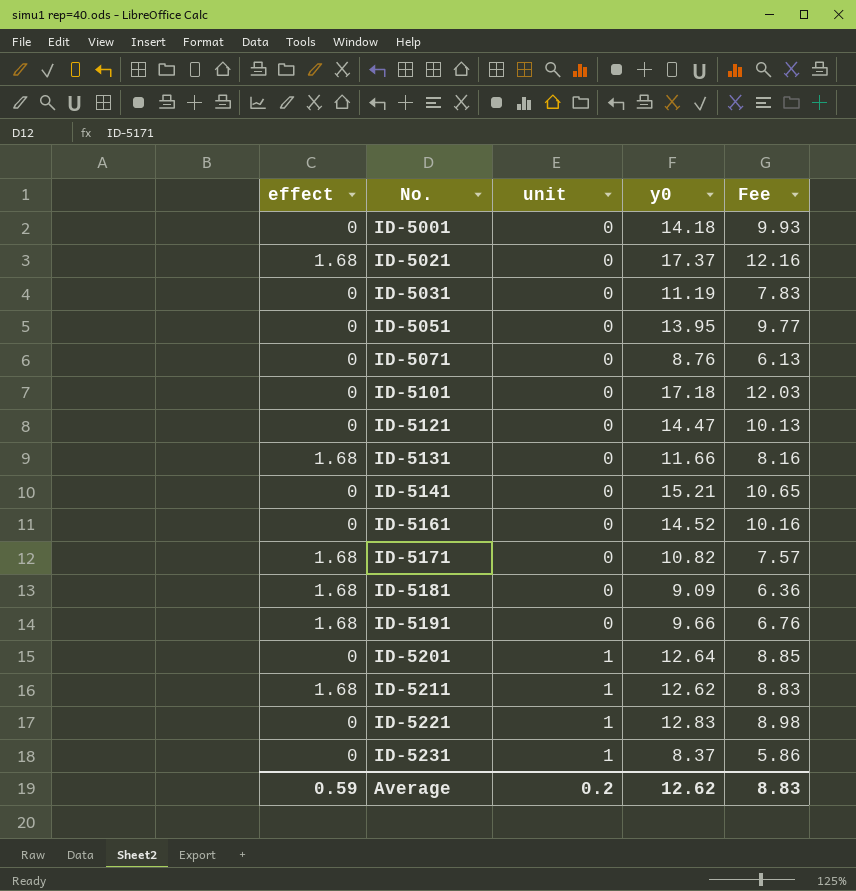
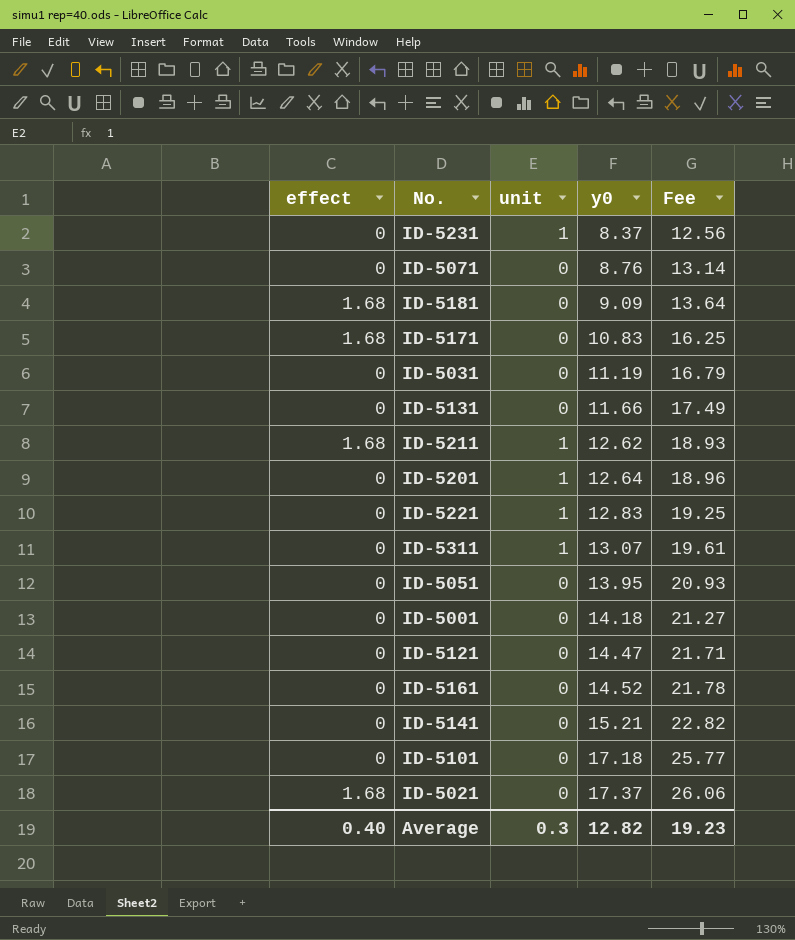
row order: No. ascending -> y0 ascending
column Fee | formula: [y0] * 0.7 -> [y0] * 1.5
row ID-5191: 1.68 | 0 | 9.66 | 6.76 -> none
ID-5171 | y0: 10.82 -> 10.83
ID-5131 | effect: 1.68 -> 0
row ID-5311: none -> 0 | 1 | 13.07 | 19.61
Average | effect: 0.59 -> 0.40
Average | unit: 0.2 -> 0.3
Average | y0: 12.62 -> 12.82
Average | Fee: 8.83 -> 19.23

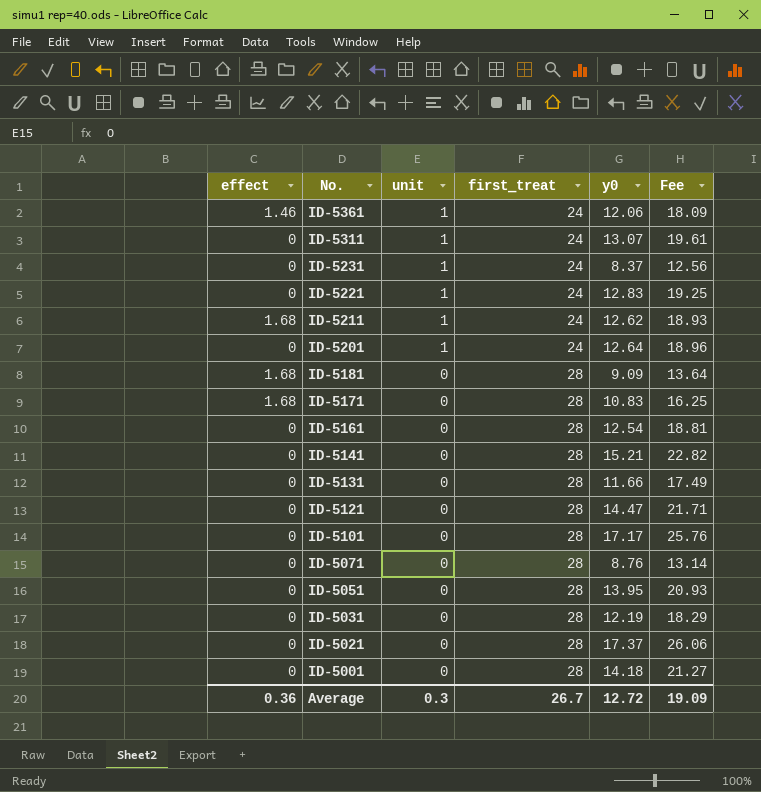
row order: y0 ascending -> No. descending
column first_treat | position: none -> 4
row ID-5361: none -> 1.46 | 1 | 24 | 12.06 | 18.09
ID-5161 | y0: 14.52 -> 12.54
ID-5161 | Fee: 21.78 -> 18.81
ID-5101 | y0: 17.18 -> 17.17
ID-5101 | Fee: 25.77 -> 25.76
ID-5031 | y0: 11.19 -> 12.19
ID-5031 | Fee: 16.79 -> 18.29
ID-5021 | effect: 1.68 -> 0
Average | effect: 0.40 -> 0.36
Average | y0: 12.82 -> 12.72
Average | Fee: 19.23 -> 19.09

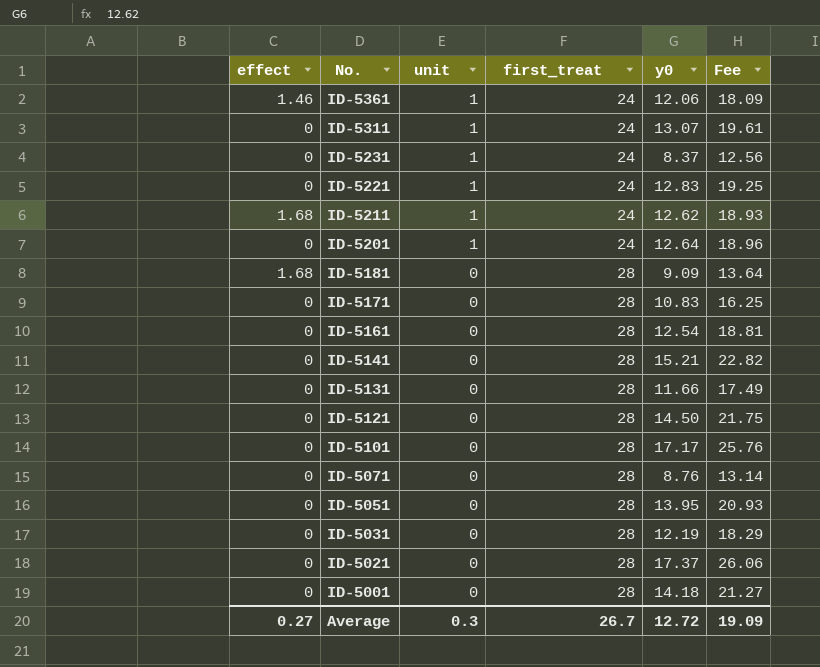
ID-5171 | effect: 1.68 -> 0
ID-5121 | y0: 14.47 -> 14.50
ID-5121 | Fee: 21.71 -> 21.75
Average | effect: 0.36 -> 0.27

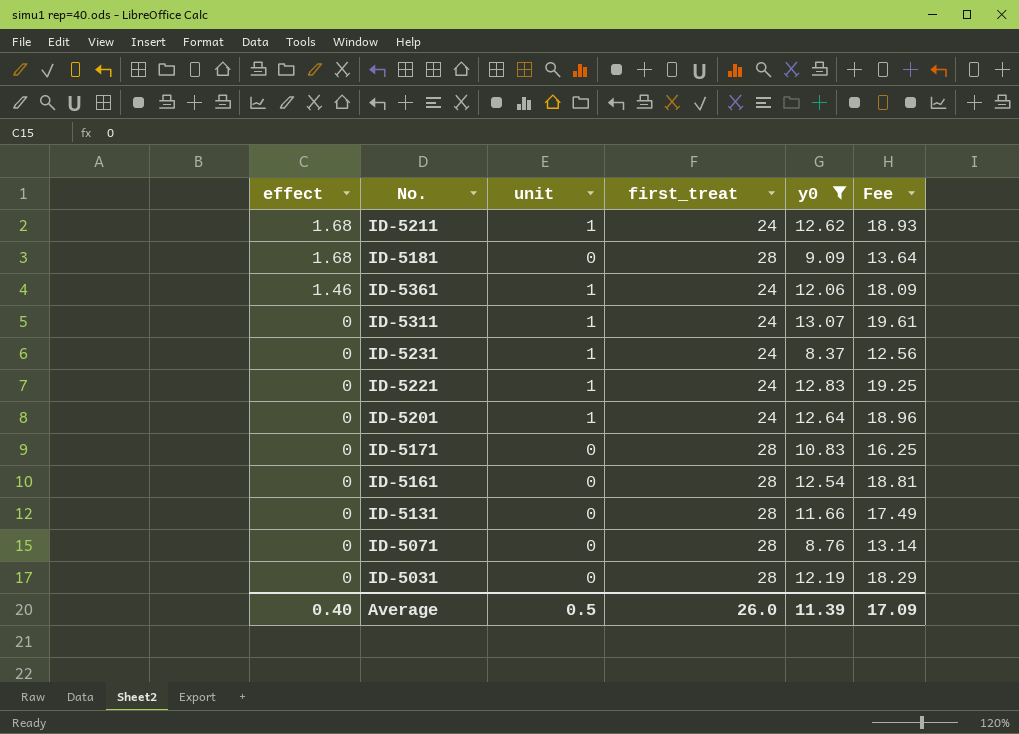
filter: none -> y0 <= 13.07
row order: No. descending -> effect descending
Average | effect: 0.27 -> 0.40
Average | unit: 0.3 -> 0.5
Average | first_treat: 26.7 -> 26.0
Average | y0: 12.72 -> 11.39
Average | Fee: 19.09 -> 17.09

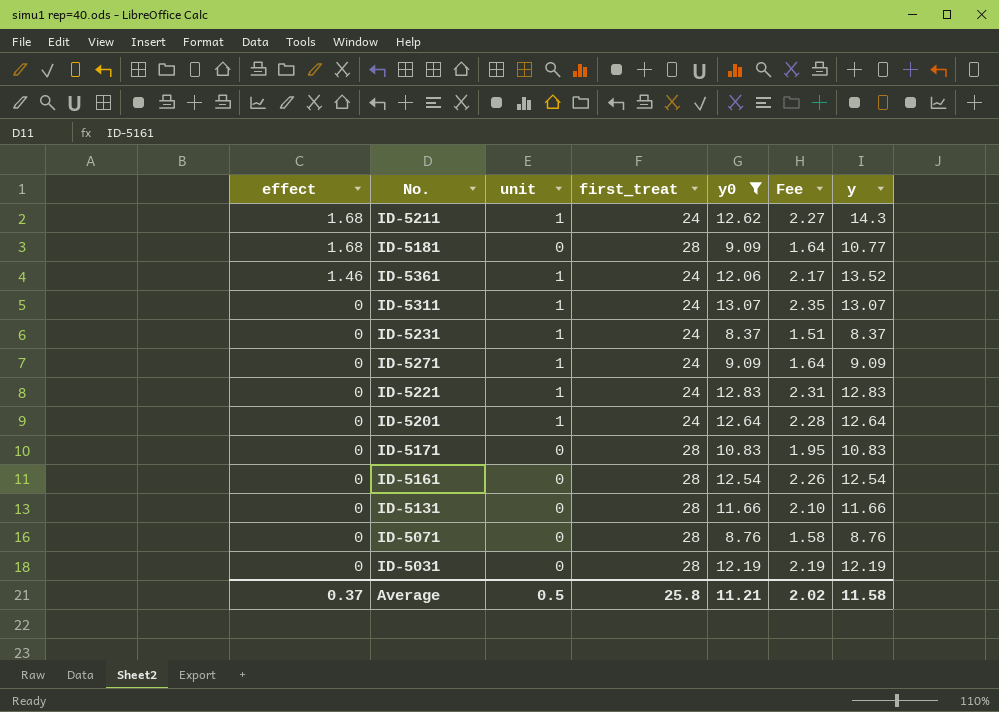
column Fee | formula: [y0] * 1.5 -> [y0] * 0.18
column y | formula: none -> [effect] + [y0]
row ID-5271: none -> 0 | 1 | 24 | 9.09 | 1.64 | 9.09
Average | effect: 0.40 -> 0.37
Average | first_treat: 26.0 -> 25.8
Average | y0: 11.39 -> 11.21
Average | Fee: 17.09 -> 2.02

